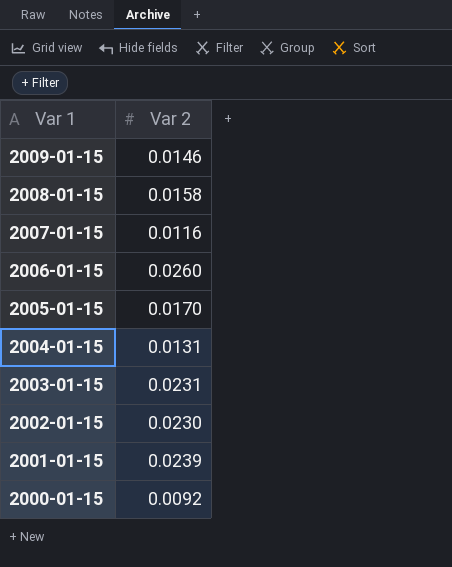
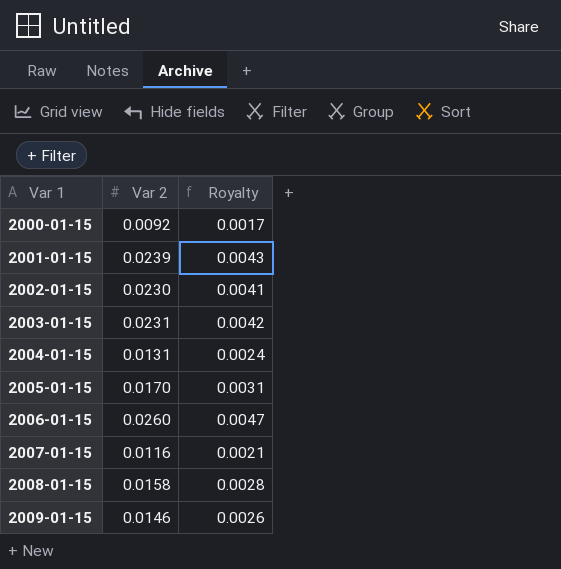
row order: Var 1 descending -> Var 1 ascending
column Royalty | formula: none -> [Var 2] * 0.18

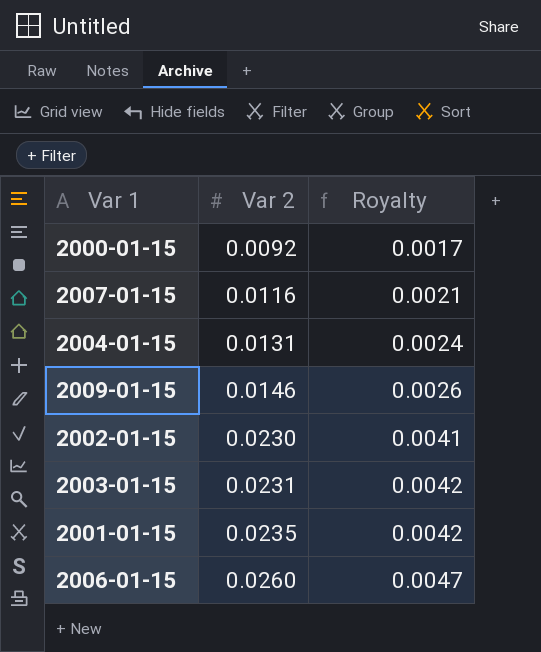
row order: Var 1 ascending -> Var 2 ascending
row 2005-01-15: 0.0170 | 0.0031 -> none
row 2008-01-15: 0.0158 | 0.0028 -> none
2001-01-15 | Var 2: 0.0239 -> 0.0235
2001-01-15 | Royalty: 0.0043 -> 0.0042

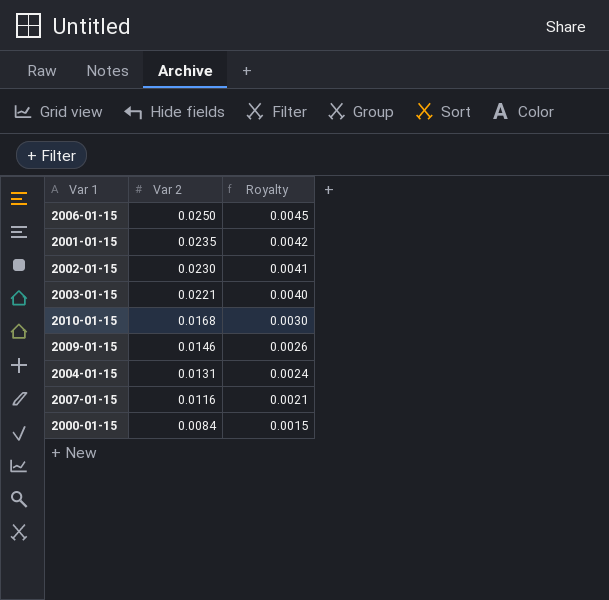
row order: Var 2 ascending -> Var 2 descending
2006-01-15 | Var 2: 0.0260 -> 0.0250
2006-01-15 | Royalty: 0.0047 -> 0.0045
2003-01-15 | Var 2: 0.0231 -> 0.0221
2003-01-15 | Royalty: 0.0042 -> 0.0040
row 2010-01-15: none -> 0.0168 | 0.0030
2000-01-15 | Var 2: 0.0092 -> 0.0084
2000-01-15 | Royalty: 0.0017 -> 0.0015

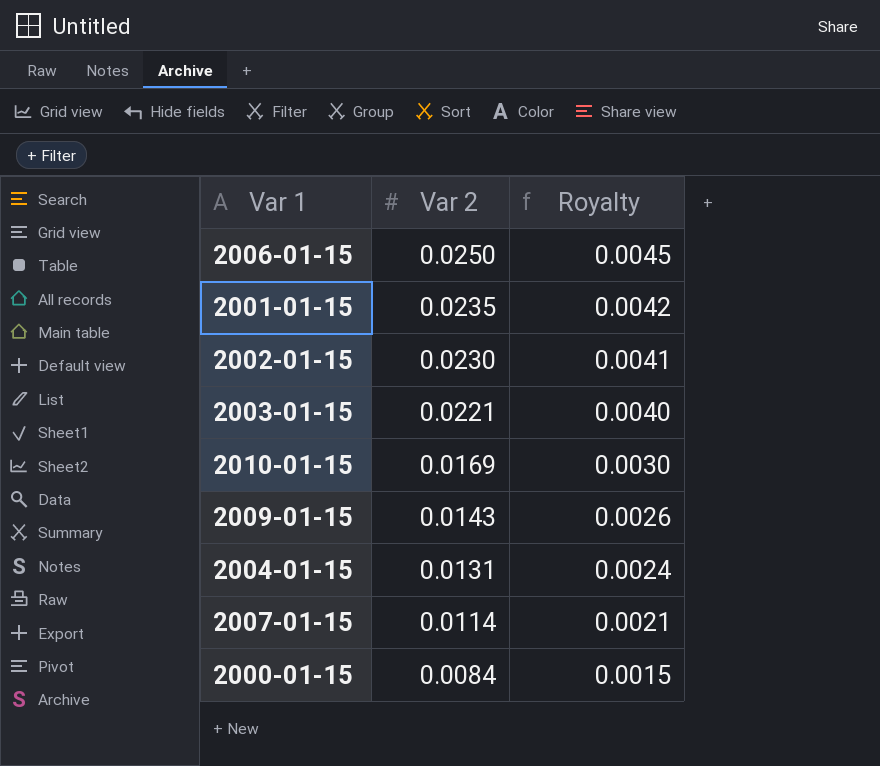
2010-01-15 | Var 2: 0.0168 -> 0.0169
2009-01-15 | Var 2: 0.0146 -> 0.0143
2007-01-15 | Var 2: 0.0116 -> 0.0114

